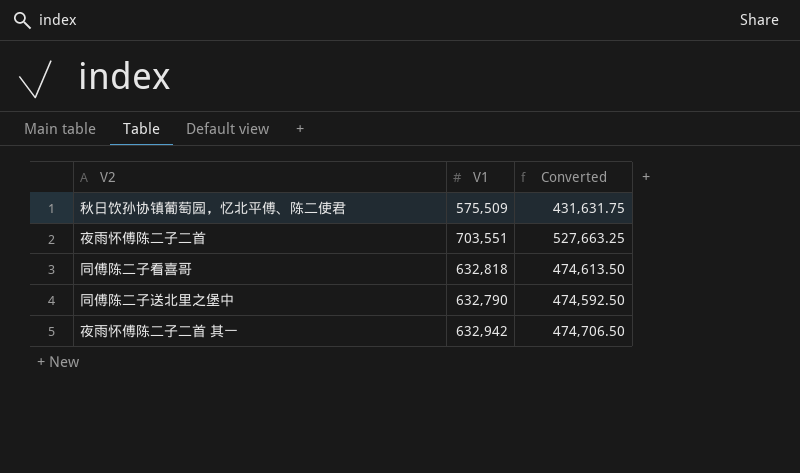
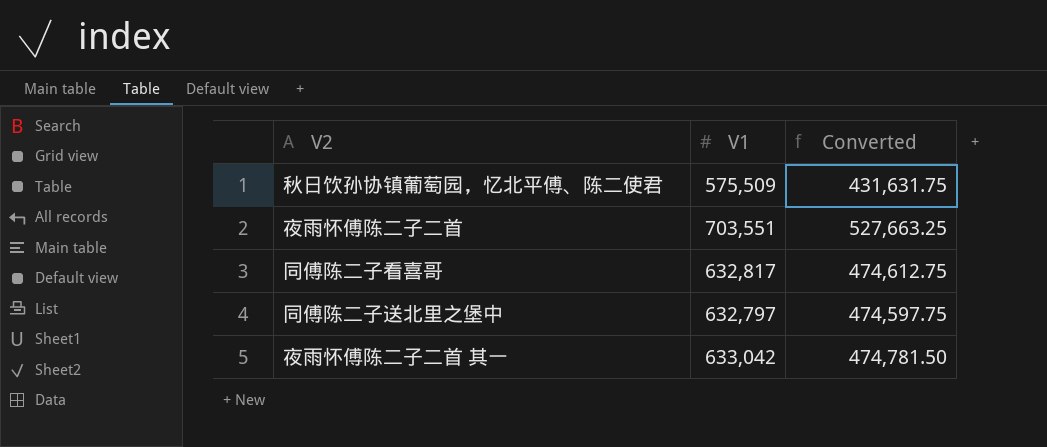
同傅陈二子看喜哥 | V1: 632,818 -> 632,817
同傅陈二子看喜哥 | Converted: 474,613.50 -> 474,612.75
同傅陈二子送北里之堡中 | V1: 632,790 -> 632,797
同傅陈二子送北里之堡中 | Converted: 474,592.50 -> 474,597.75
夜雨怀傅陈二子二首 其一 | V1: 632,942 -> 633,042
夜雨怀傅陈二子二首 其一 | Converted: 474,706.50 -> 474,781.50

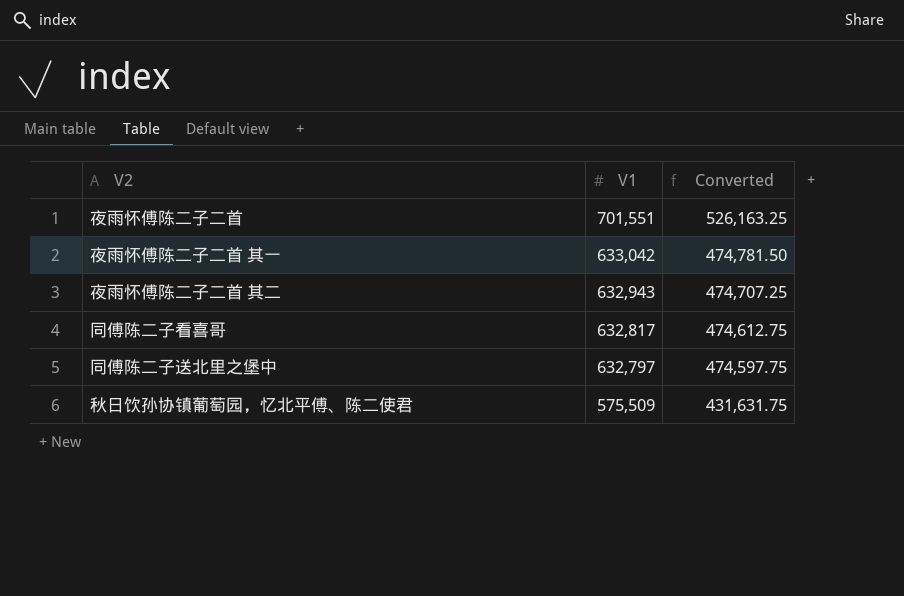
row order: none -> V1 descending
夜雨怀傅陈二子二首 | V1: 703,551 -> 701,551
夜雨怀傅陈二子二首 | Converted: 527,663.25 -> 526,163.25
row 夜雨怀傅陈二子二首 其二: none -> 632,943 | 474,707.25

